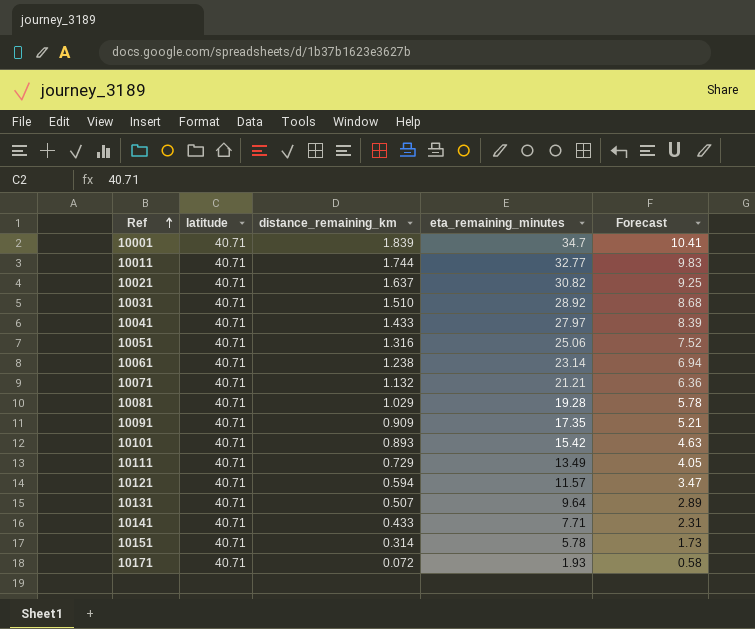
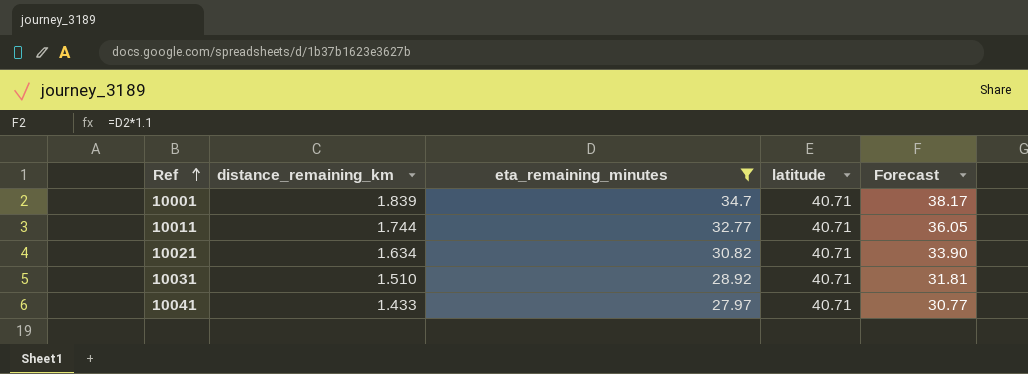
filter: none -> eta_remaining_minutes >= 27.97
column latitude | position: 2 -> 4
column Forecast | formula: [eta_remaining_minutes] * 0.3 -> [eta_remaining_minutes] * 1.1
10021 | distance_remaining_km: 1.637 -> 1.634

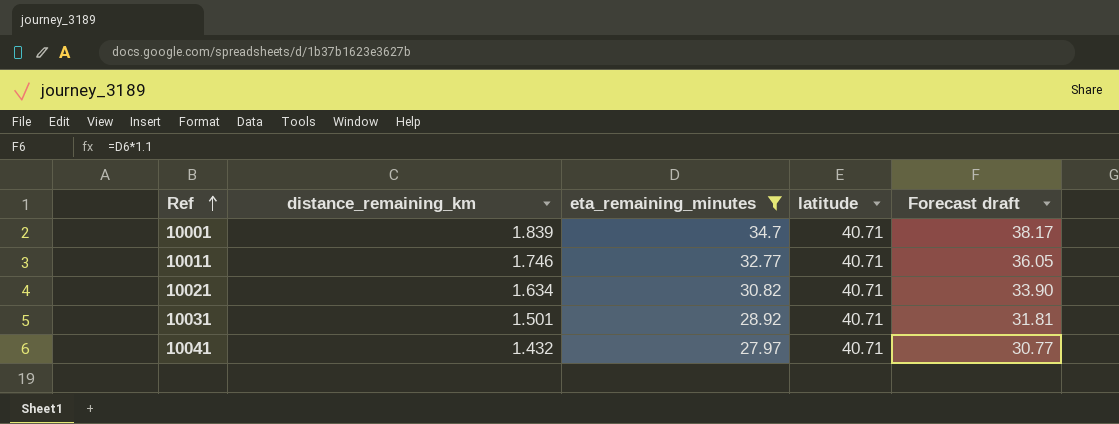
column name: Forecast -> Forecast draft
10011 | distance_remaining_km: 1.744 -> 1.746
10031 | distance_remaining_km: 1.510 -> 1.501
10041 | distance_remaining_km: 1.433 -> 1.432

